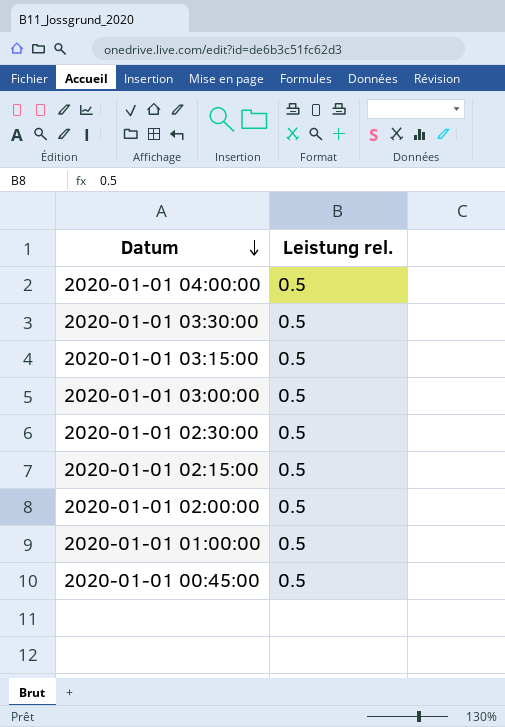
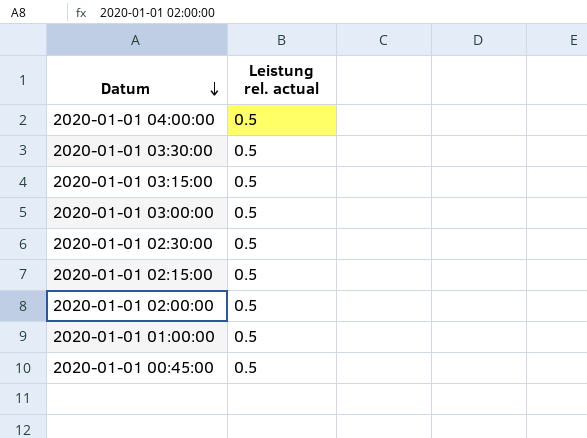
column name: Leistung rel. -> Leistung rel. actual

